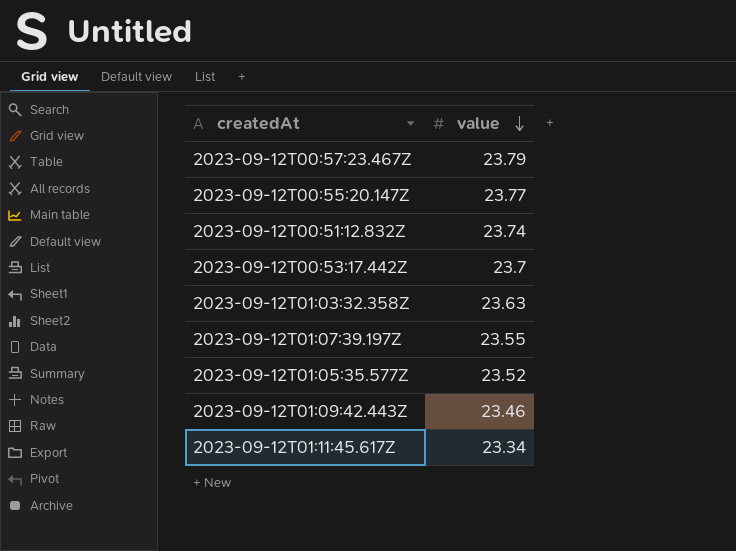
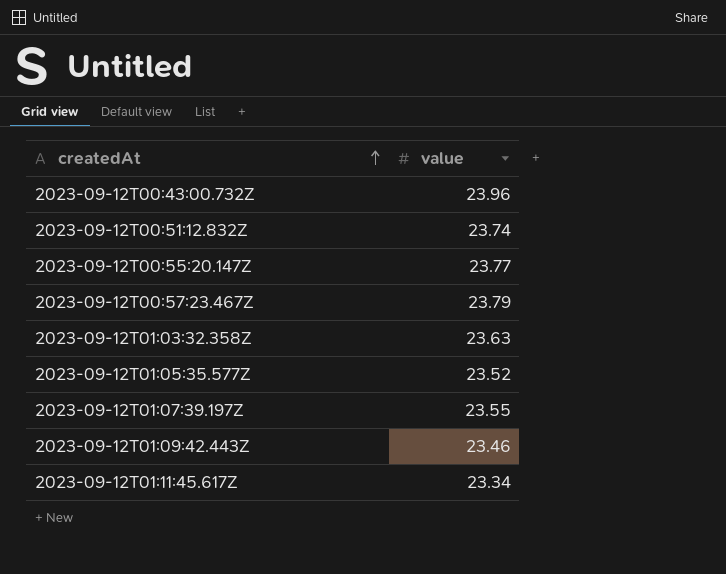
row order: value descending -> createdAt ascending
row 2023-09-12T00:53:17.442Z: 23.7 -> none
row 2023-09-12T00:43:00.732Z: none -> 23.96

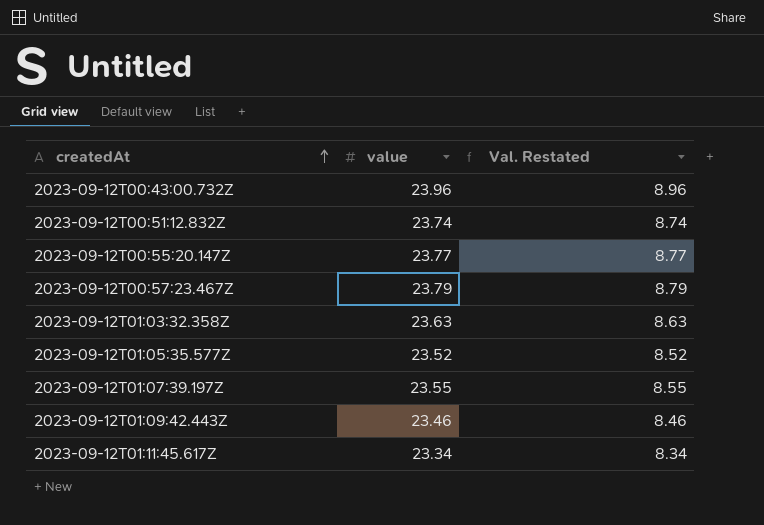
column Val. Restated | formula: none -> [value] - 15

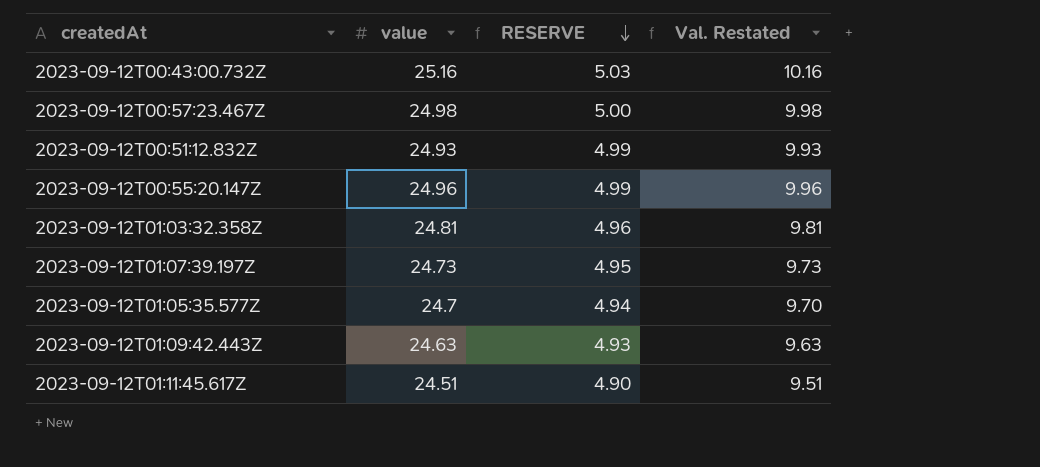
row order: createdAt ascending -> RESERVE descending
column RESERVE | formula: none -> [value] * 0.2
2023-09-12T00:43:00.732Z | value: 23.96 -> 25.16
2023-09-12T00:43:00.732Z | Val. Restated: 8.96 -> 10.16
2023-09-12T00:57:23.467Z | value: 23.79 -> 24.98
2023-09-12T00:57:23.467Z | Val. Restated: 8.79 -> 9.98
2023-09-12T00:51:12.832Z | value: 23.74 -> 24.93
2023-09-12T00:51:12.832Z | Val. Restated: 8.74 -> 9.93
2023-09-12T00:55:20.147Z | value: 23.77 -> 24.96
2023-09-12T00:55:20.147Z | Val. Restated: 8.77 -> 9.96
2023-09-12T01:03:32.358Z | value: 23.63 -> 24.81
2023-09-12T01:03:32.358Z | Val. Restated: 8.63 -> 9.81
2023-09-12T01:07:39.197Z | value: 23.55 -> 24.73
2023-09-12T01:07:39.197Z | Val. Restated: 8.55 -> 9.73
2023-09-12T01:05:35.577Z | value: 23.52 -> 24.7
2023-09-12T01:05:35.577Z | Val. Restated: 8.52 -> 9.70
2023-09-12T01:09:42.443Z | value: 23.46 -> 24.63
2023-09-12T01:09:42.443Z | Val. Restated: 8.46 -> 9.63
2023-09-12T01:11:45.617Z | value: 23.34 -> 24.51
2023-09-12T01:11:45.617Z | Val. Restated: 8.34 -> 9.51

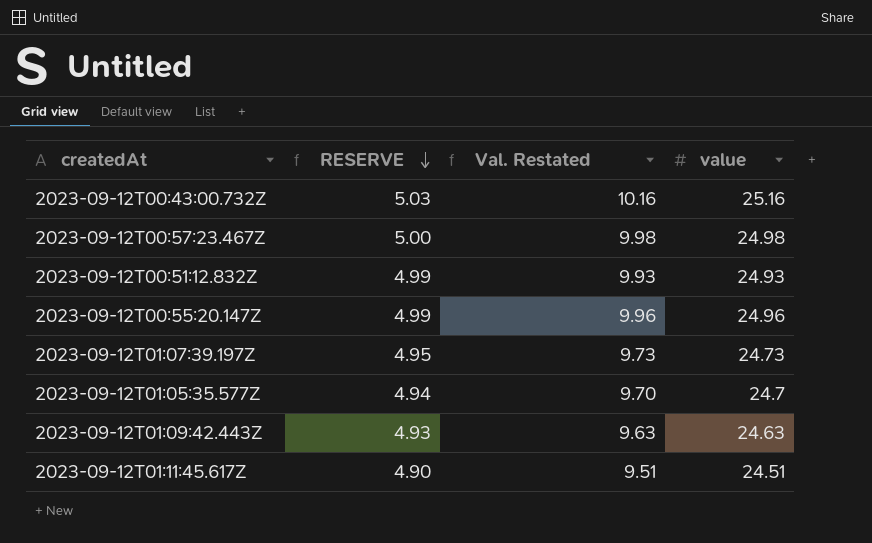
column value | position: 2 -> 4
row 2023-09-12T01:03:32.358Z: 24.81 | 4.96 | 9.81 -> none

